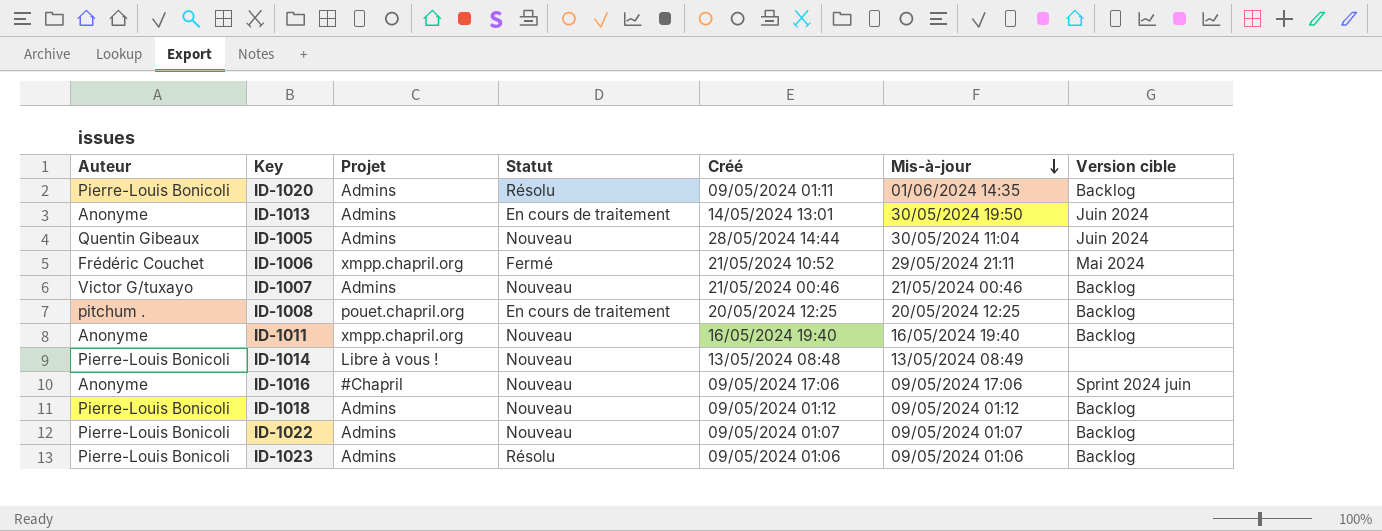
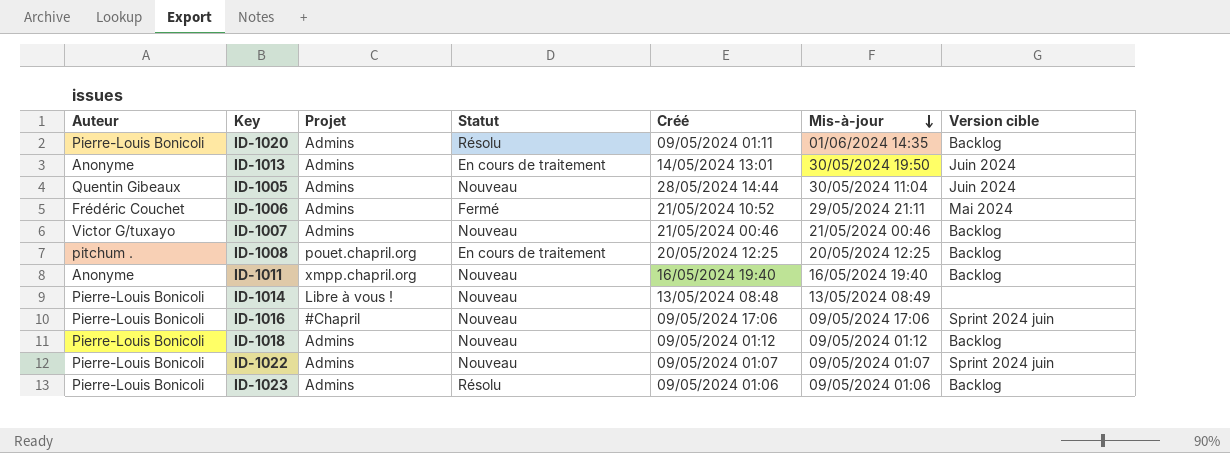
ID-1006 | Projet: xmpp.chapril.org -> Admins
ID-1016 | Auteur: Anonyme -> Pierre-Louis Bonicoli
ID-1022 | Version cible: Backlog -> Sprint 2024 juin

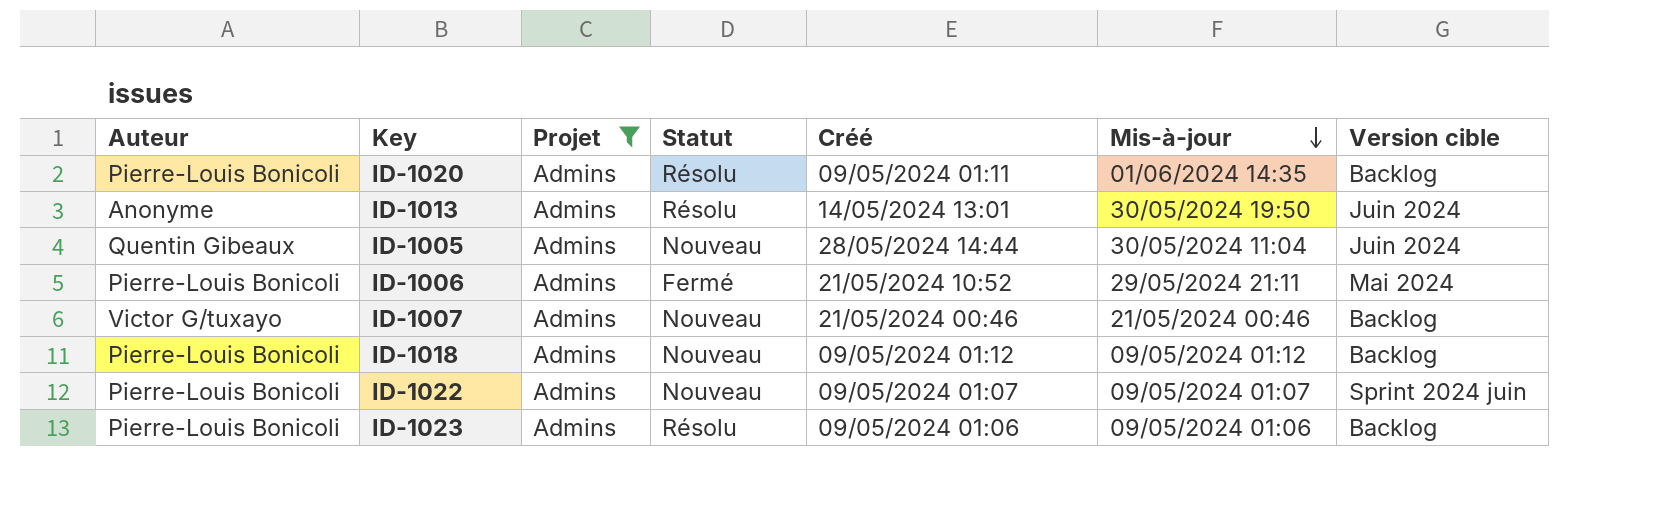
filter: none -> Projet = Admins
ID-1013 | Statut: En cours de traitement -> Résolu
ID-1006 | Auteur: Frédéric Couchet -> Pierre-Louis Bonicoli

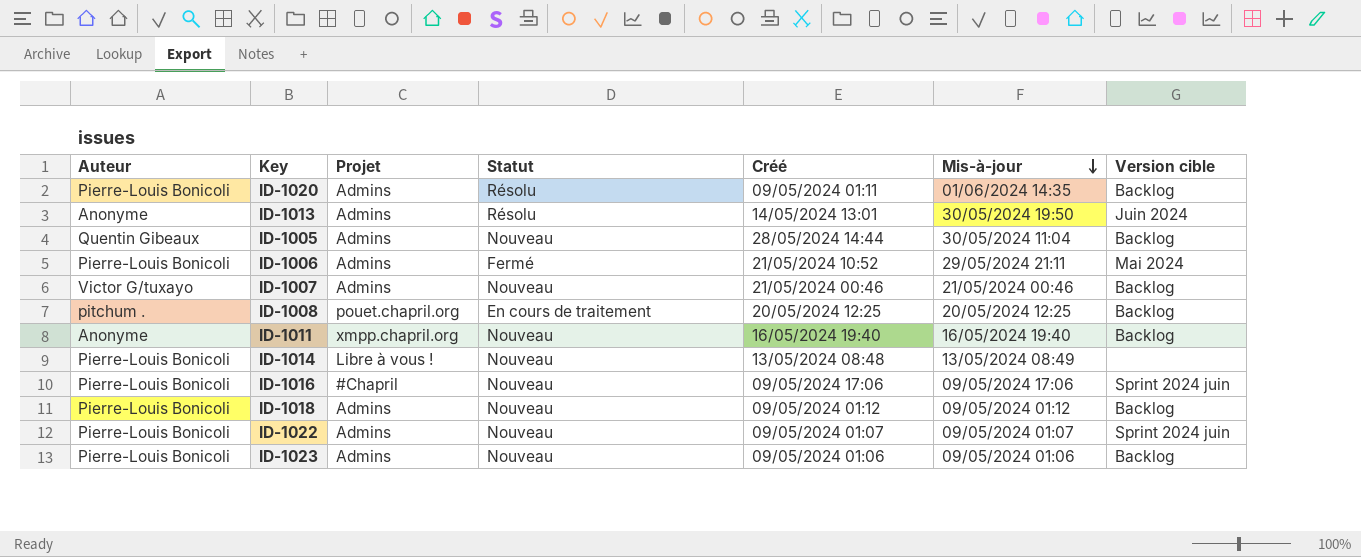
filter: Projet = Admins -> none
ID-1005 | Version cible: Juin 2024 -> Backlog
ID-1023 | Statut: Résolu -> Nouveau

